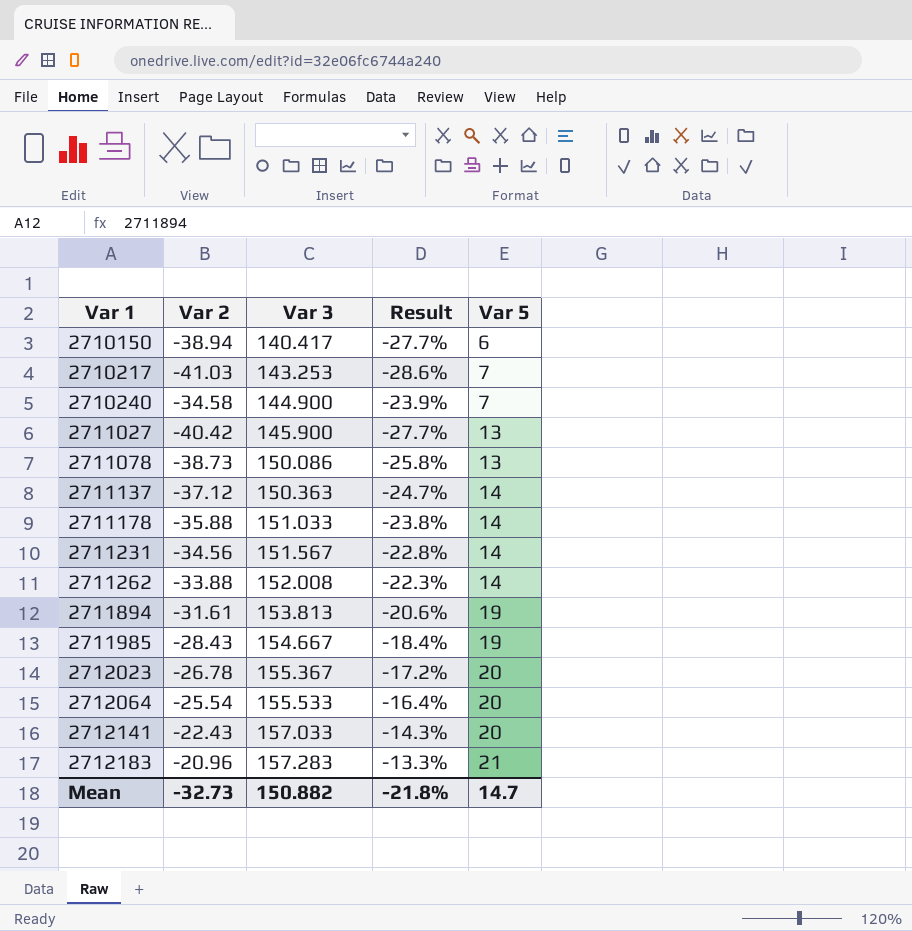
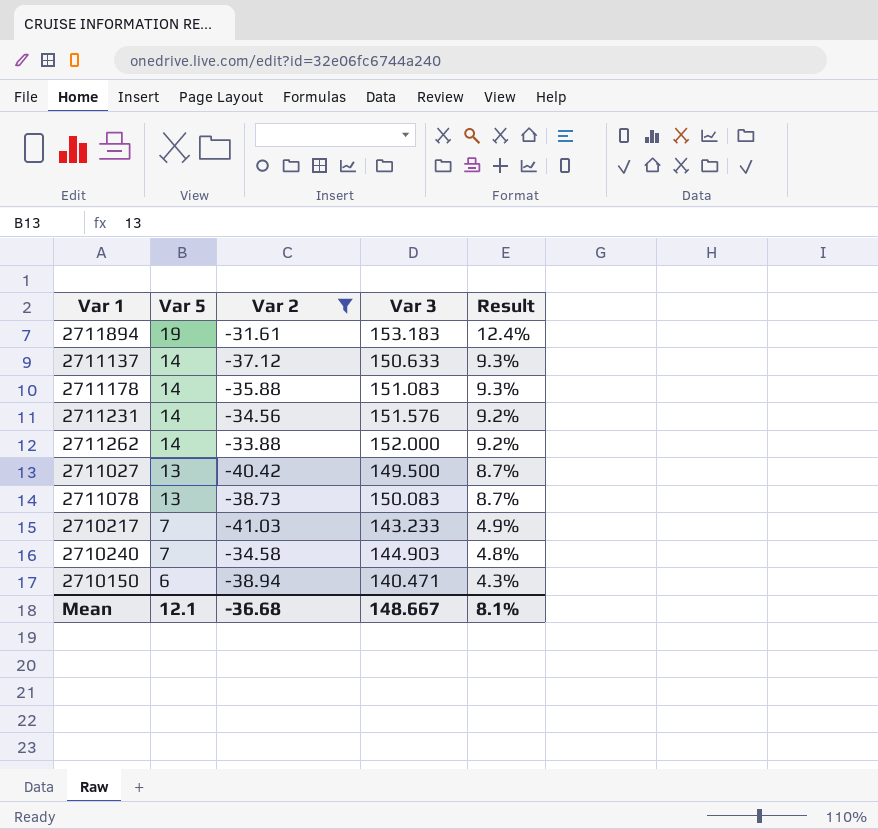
filter: none -> Var 2 <= -31.61
row order: Var 1 ascending -> Var 5 descending
column Var 5 | position: 5 -> 2
column Result | formula: [Var 2] / [Var 3] -> [Var 5] / [Var 3]
2711894 | Var 3: 153.813 -> 153.183
2711137 | Var 3: 150.363 -> 150.633
2711178 | Var 3: 151.033 -> 151.083
2711231 | Var 3: 151.567 -> 151.576
2711262 | Var 3: 152.008 -> 152.000
2711027 | Var 3: 145.900 -> 149.500
2711078 | Var 3: 150.086 -> 150.083
2710217 | Var 3: 143.253 -> 143.233
2710240 | Var 3: 144.900 -> 144.903
2710150 | Var 3: 140.417 -> 140.471
Mean | Var 5: 14.7 -> 12.1
Mean | Var 2: -32.73 -> -36.68
Mean | Var 3: 150.882 -> 148.667
Mean | Result: -21.8% -> 8.1%

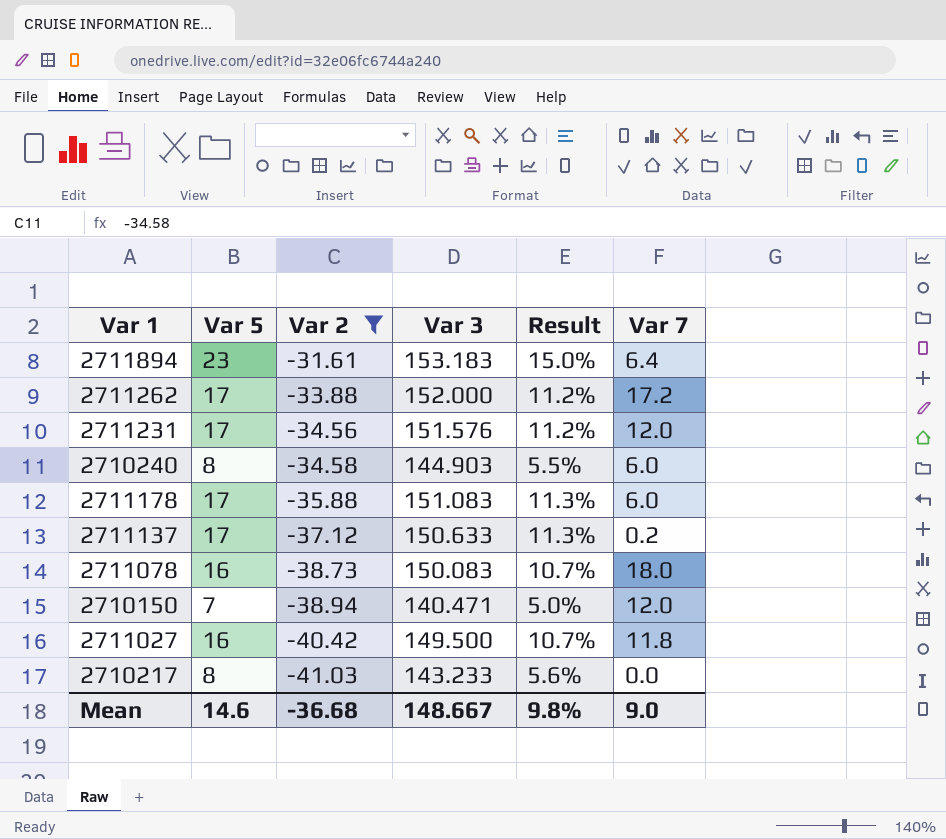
row order: Var 5 descending -> Var 2 descending
column Var 7 | position: none -> 6
2711894 | Var 5: 19 -> 23
2711894 | Result: 12.4% -> 15.0%
2711262 | Var 5: 14 -> 17
2711262 | Result: 9.2% -> 11.2%
2711231 | Var 5: 14 -> 17
2711231 | Result: 9.2% -> 11.2%
2710240 | Var 5: 7 -> 8
2710240 | Result: 4.8% -> 5.5%
2711178 | Var 5: 14 -> 17
2711178 | Result: 9.3% -> 11.3%
2711137 | Var 5: 14 -> 17
2711137 | Result: 9.3% -> 11.3%
2711078 | Var 5: 13 -> 16
2711078 | Result: 8.7% -> 10.7%
2710150 | Var 5: 6 -> 7
2710150 | Result: 4.3% -> 5.0%
2711027 | Var 5: 13 -> 16
2711027 | Result: 8.7% -> 10.7%
2710217 | Var 5: 7 -> 8
2710217 | Result: 4.9% -> 5.6%
Mean | Var 5: 12.1 -> 14.6
Mean | Result: 8.1% -> 9.8%

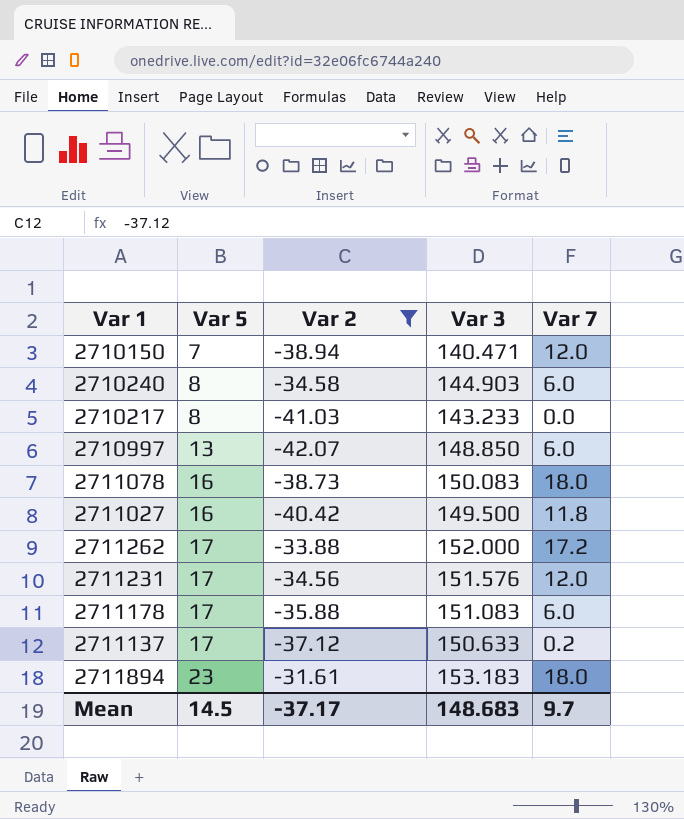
row order: Var 2 descending -> Var 5 ascending
column Result | formula: [Var 5] / [Var 3] -> none
row 2710997: none -> 13 | -42.07 | 148.850 | 6.0
2711894 | Var 7: 6.4 -> 18.0
Mean | Var 5: 14.6 -> 14.5
Mean | Var 2: -36.68 -> -37.17
Mean | Var 3: 148.667 -> 148.683
Mean | Var 7: 9.0 -> 9.7

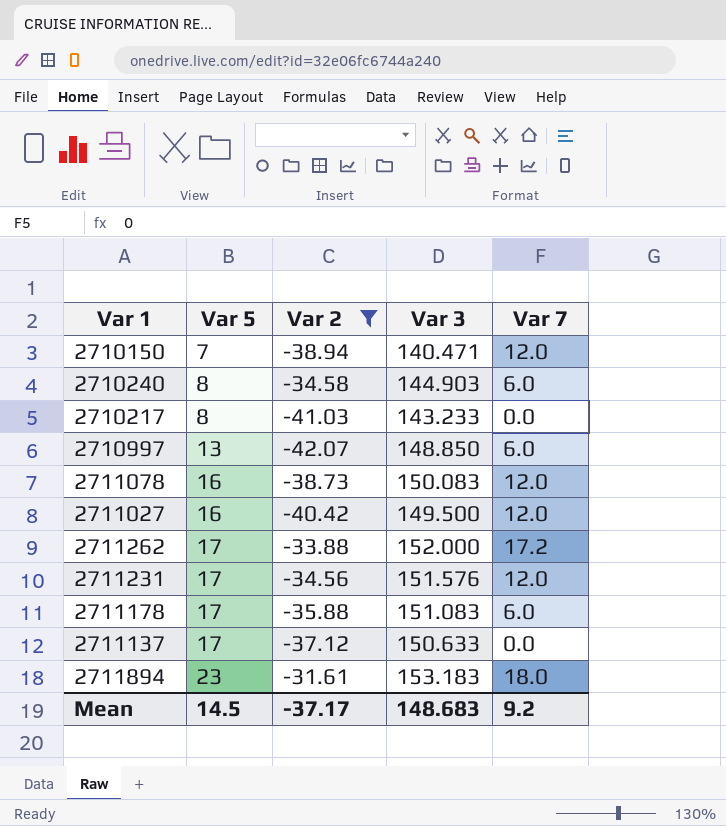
2711078 | Var 7: 18.0 -> 12.0
2711027 | Var 7: 11.8 -> 12.0
2711137 | Var 7: 0.2 -> 0.0
Mean | Var 7: 9.7 -> 9.2

